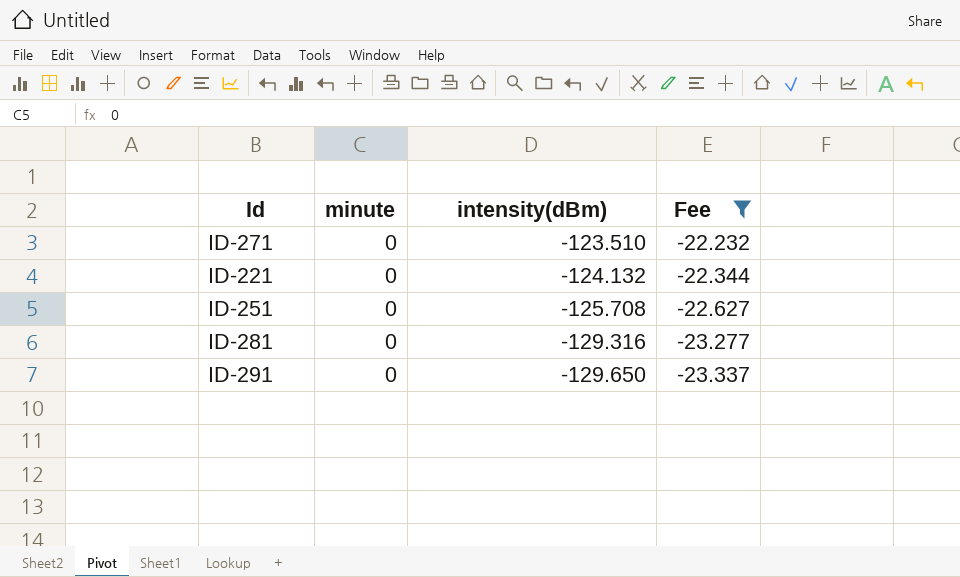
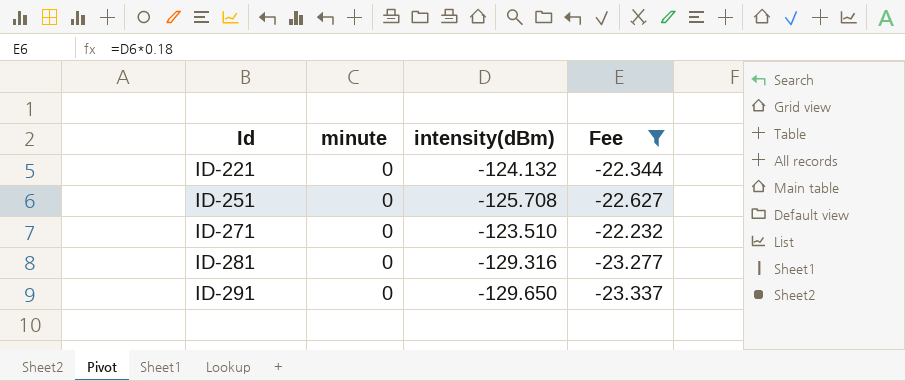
row order: intensity(dBm) descending -> Id ascending

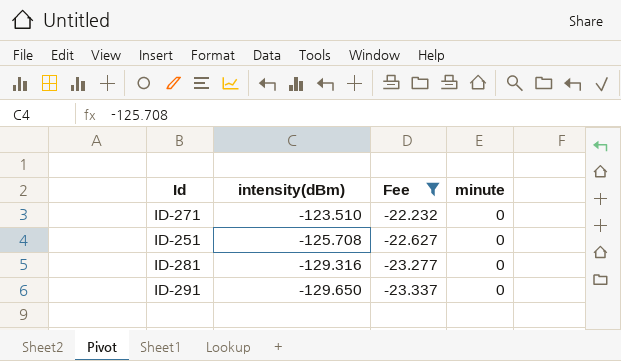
row order: Id ascending -> intensity(dBm) descending
column minute | position: 2 -> 4
row ID-221: 0 | -124.132 | -22.344 -> none

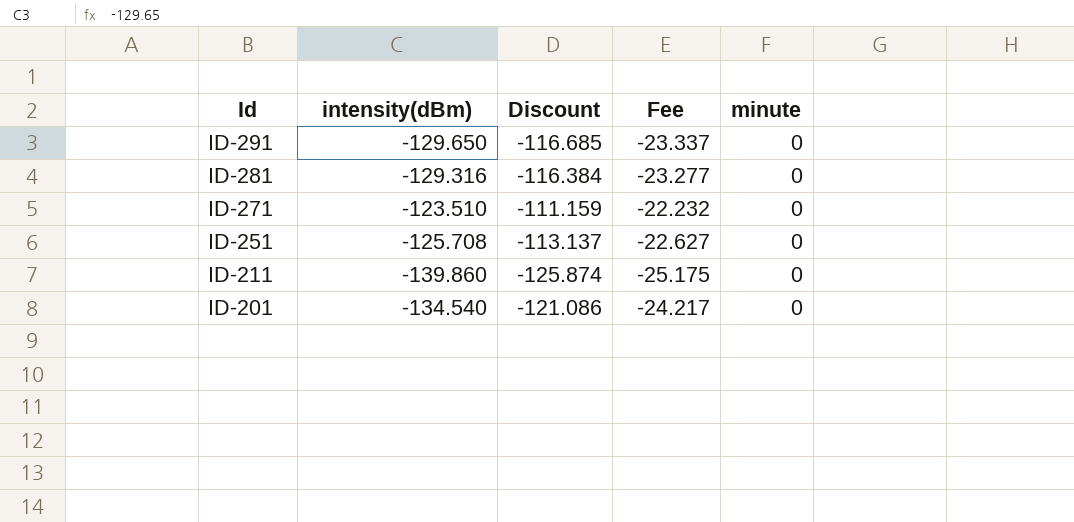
filter: Fee >= -23.337 -> none
row order: intensity(dBm) descending -> Id descending
column Discount | formula: none -> [intensity(dBm)] * 0.9

